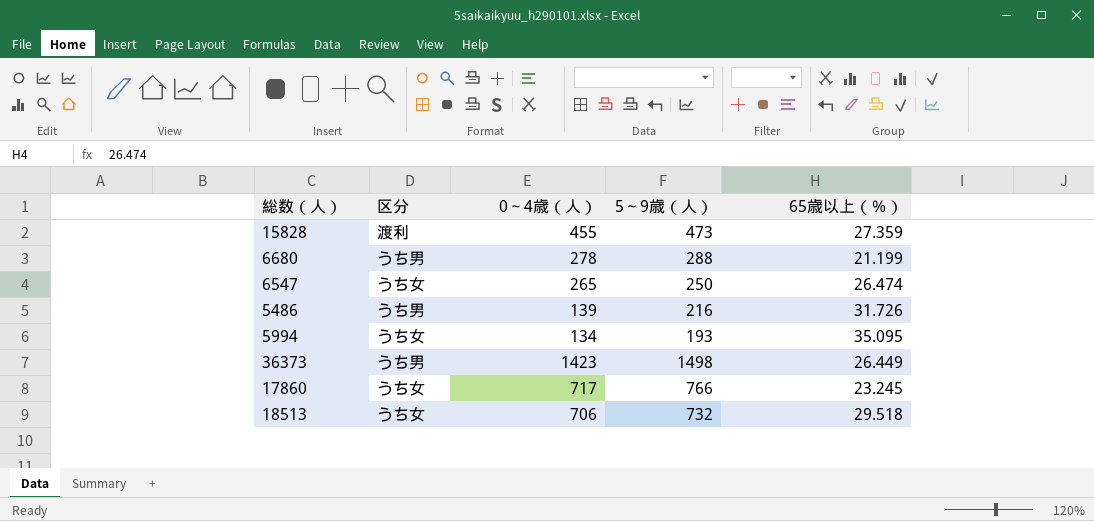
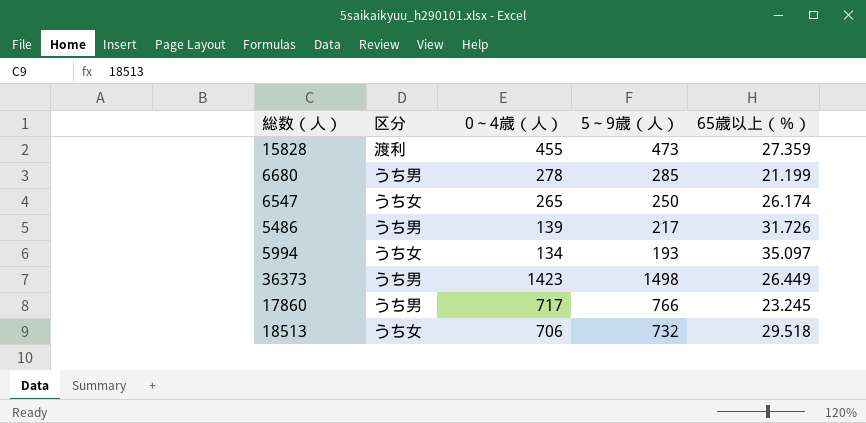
6680 | 5～9歳（人）: 288 -> 285
6547 | 65歳以上（％）: 26.474 -> 26.174
5486 | 5～9歳（人）: 216 -> 217
5994 | 65歳以上（％）: 35.095 -> 35.097
17860 | 区分: うち女 -> うち男

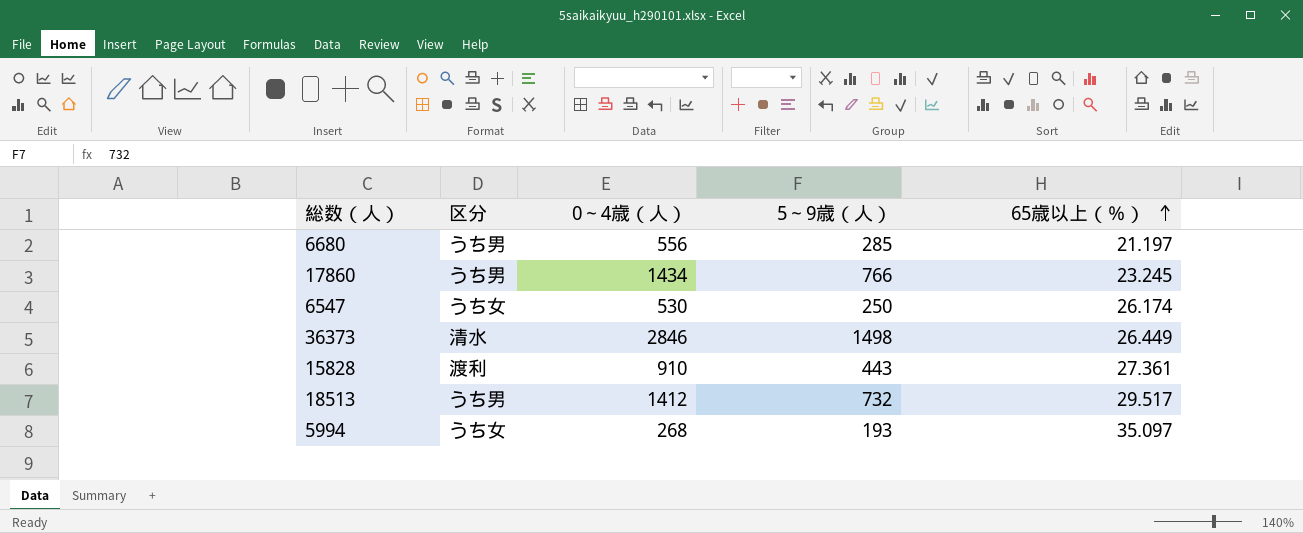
row order: none -> 65歳以上（％） ascending
row 5486: うち男 | 139 | 217 | 31.726 -> none
6680 | 0～4歳（人）: 278 -> 556
6680 | 65歳以上（％）: 21.199 -> 21.197
17860 | 0～4歳（人）: 717 -> 1434
6547 | 0～4歳（人）: 265 -> 530
36373 | 区分: うち男 -> 清水
36373 | 0～4歳（人）: 1423 -> 2846
15828 | 0～4歳（人）: 455 -> 910
15828 | 5～9歳（人）: 473 -> 443
15828 | 65歳以上（％）: 27.359 -> 27.361
18513 | 区分: うち女 -> うち男
18513 | 0～4歳（人）: 706 -> 1412
18513 | 65歳以上（％）: 29.518 -> 29.517
5994 | 0～4歳（人）: 134 -> 268

